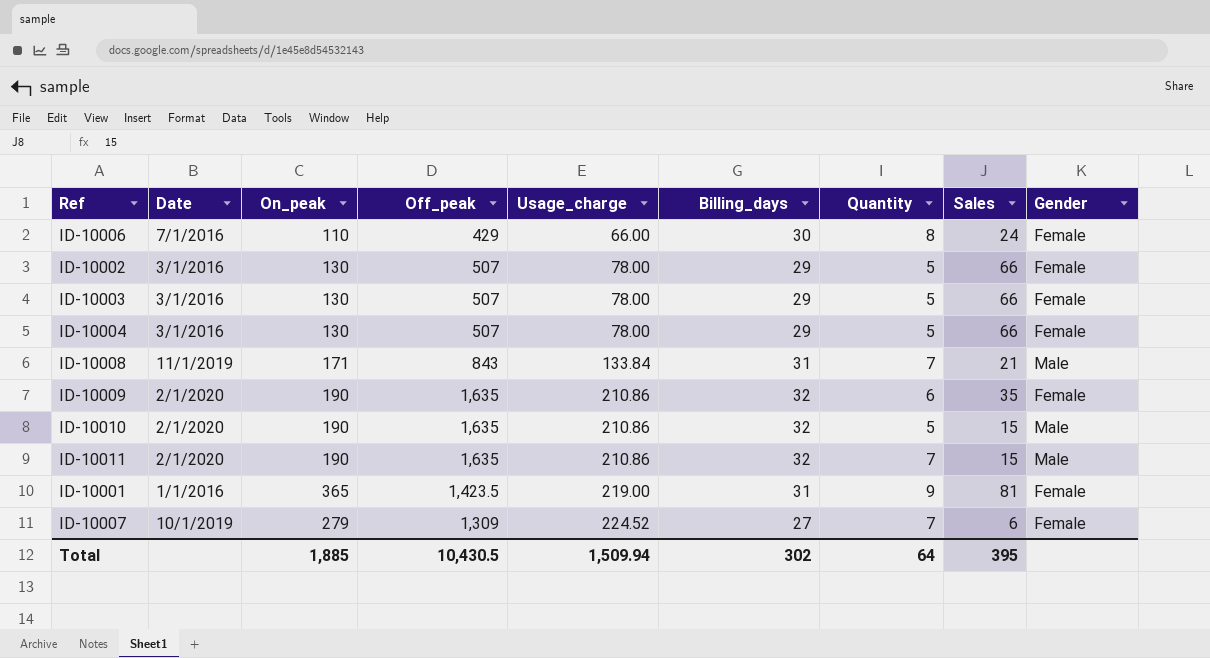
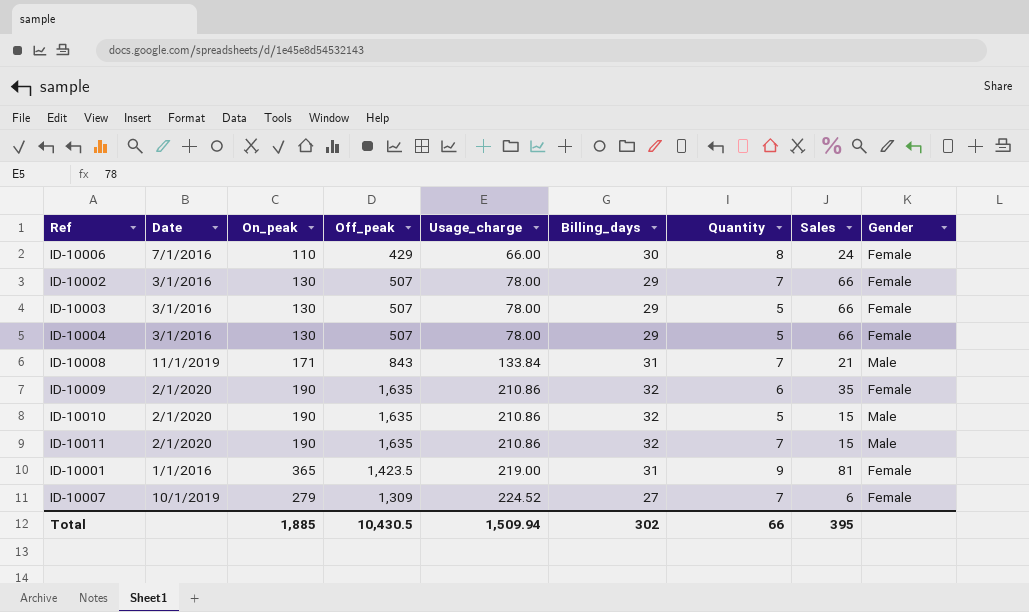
ID-10002 | Quantity: 5 -> 7
Total | Quantity: 64 -> 66

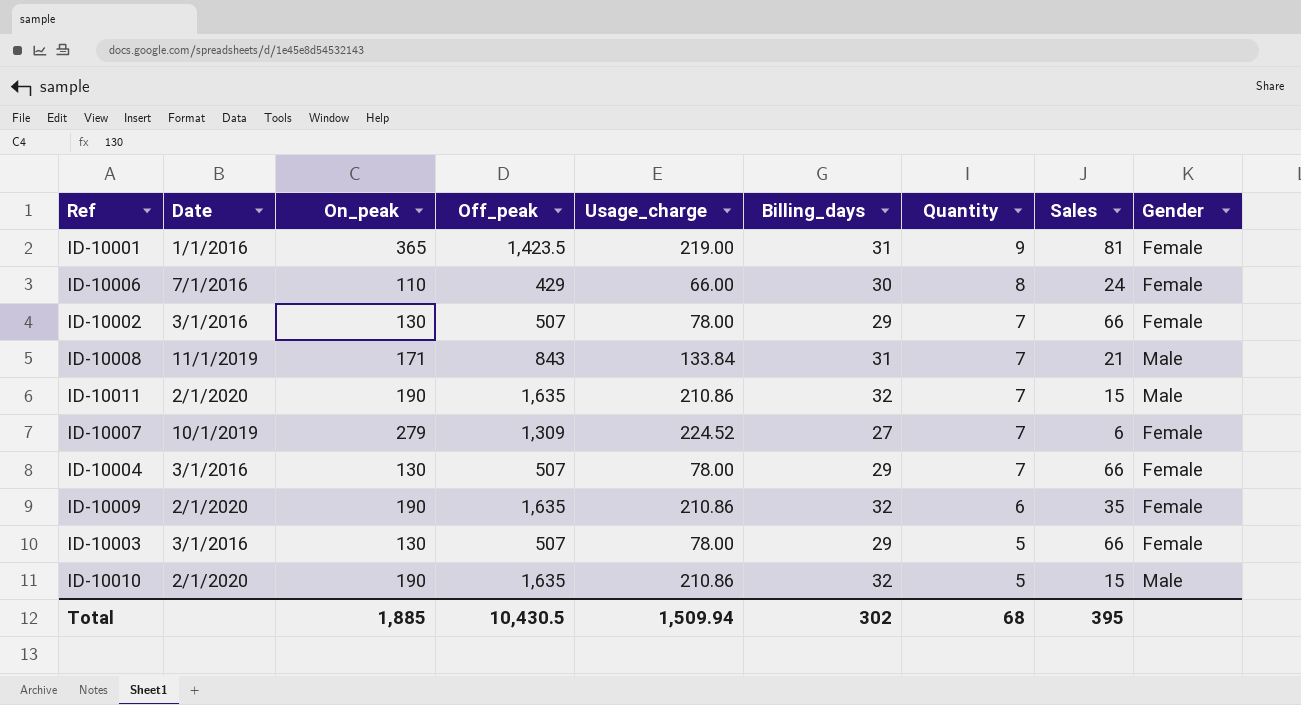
row order: Usage_charge ascending -> Quantity descending
ID-10004 | Quantity: 5 -> 7
Total | Quantity: 66 -> 68

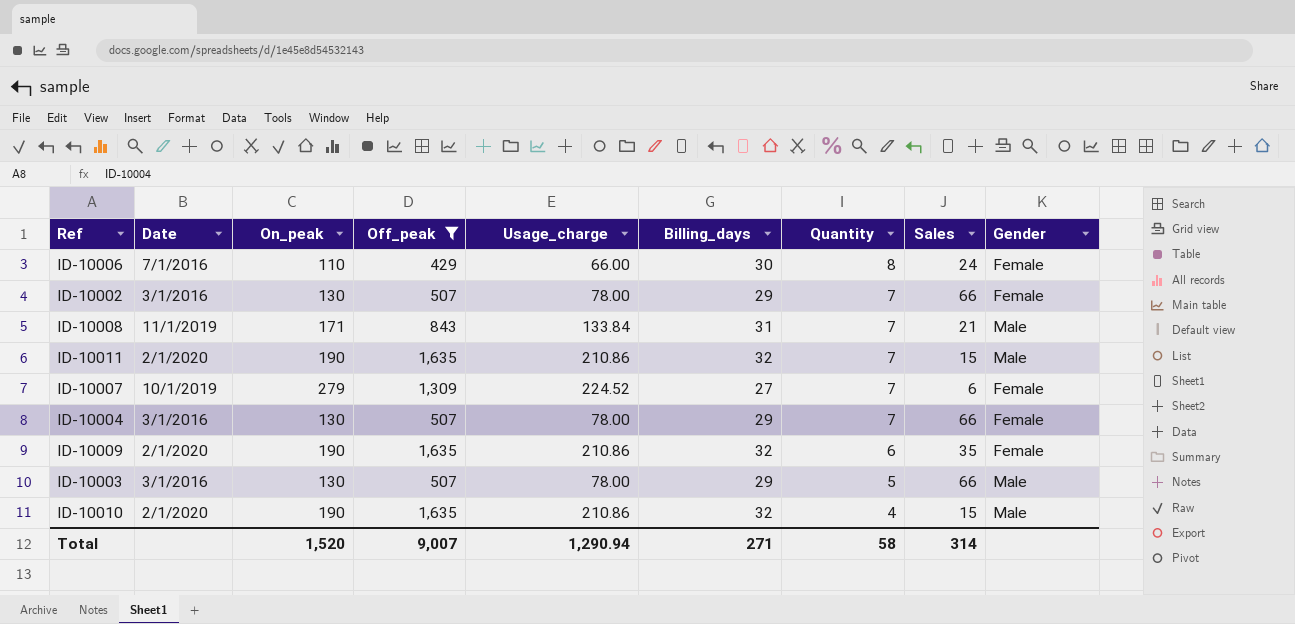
filter: none -> Off_peak != 1,423.5
ID-10003 | Gender: Female -> Male
ID-10010 | Quantity: 5 -> 4
Total | On_peak: 1,885 -> 1,520
Total | Off_peak: 10,430.5 -> 9,007
Total | Usage_charge: 1,509.94 -> 1,290.94
Total | Billing_days: 302 -> 271
Total | Quantity: 68 -> 58
Total | Sales: 395 -> 314

